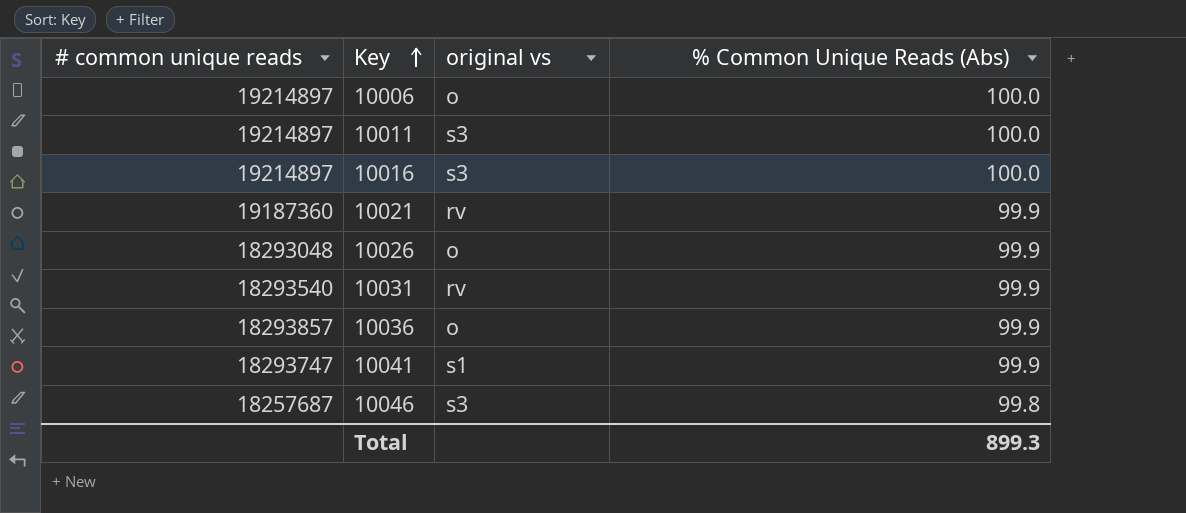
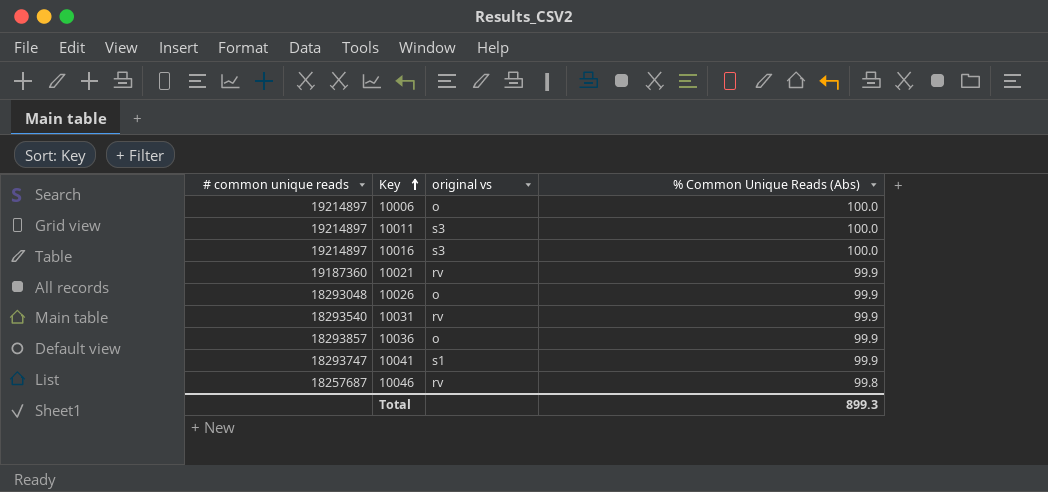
10046 | original vs: s3 -> rv

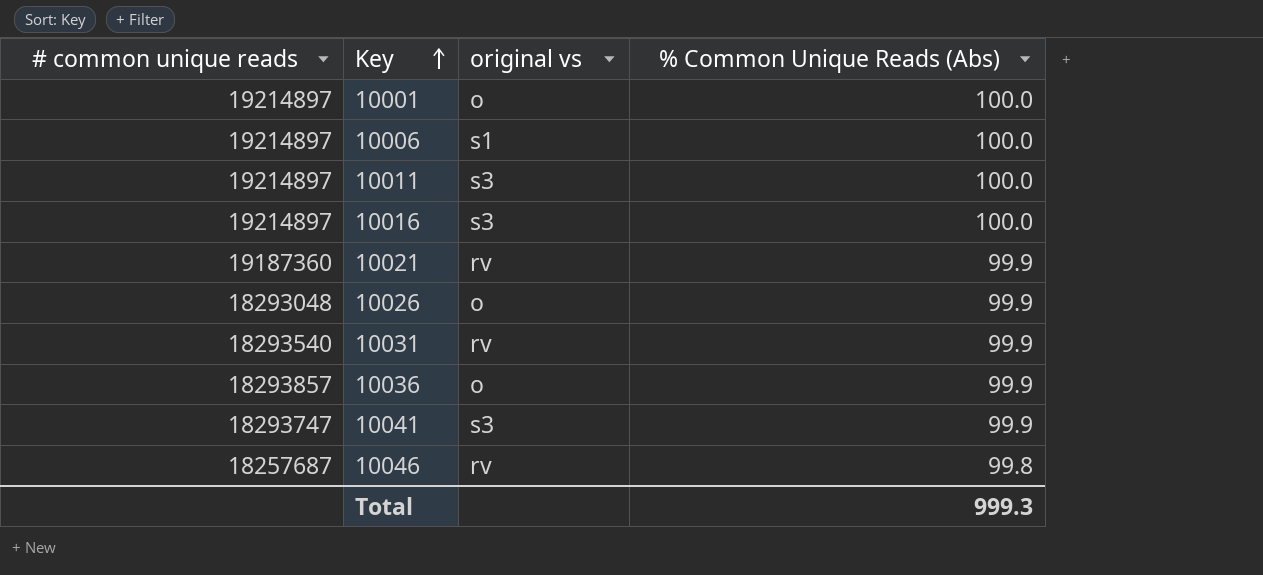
row 10001: none -> 19214897 | o | 100.0
10006 | original vs: o -> s1
10041 | original vs: s1 -> s3
Total | % Common Unique Reads (Abs): 899.3 -> 999.3

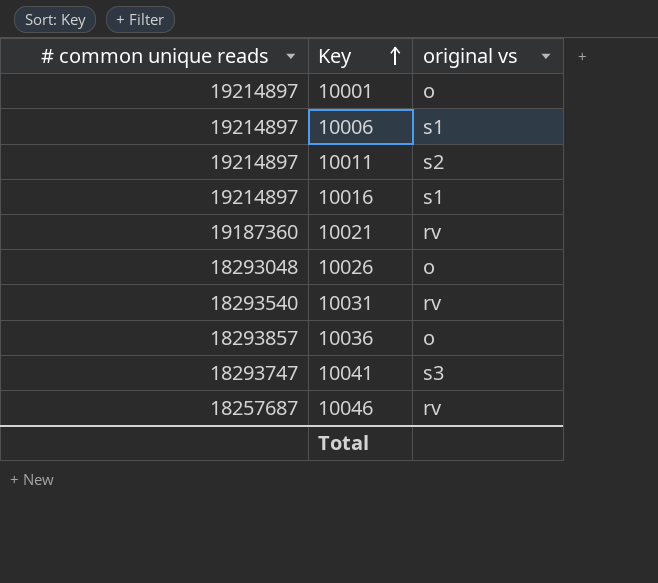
column % Common Unique Reads (Abs) | position: 4 -> none
10011 | original vs: s3 -> s2
10016 | original vs: s3 -> s1

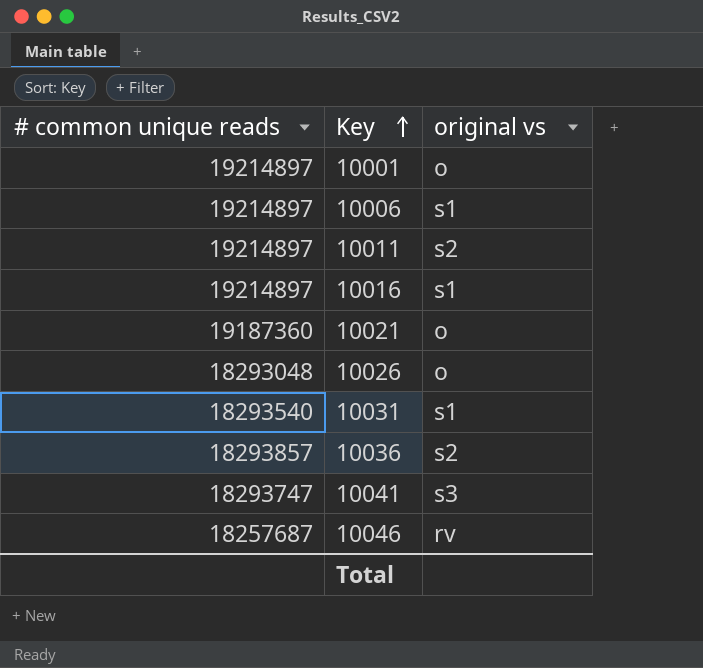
10021 | original vs: rv -> o
10031 | original vs: rv -> s1
10036 | original vs: o -> s2

